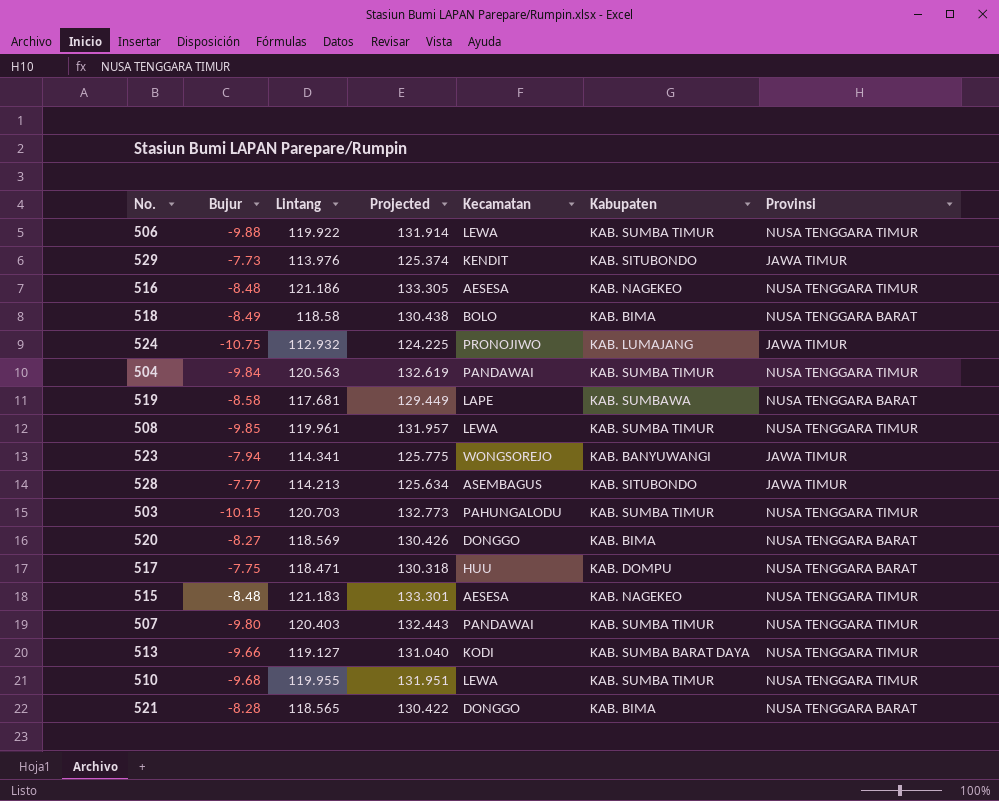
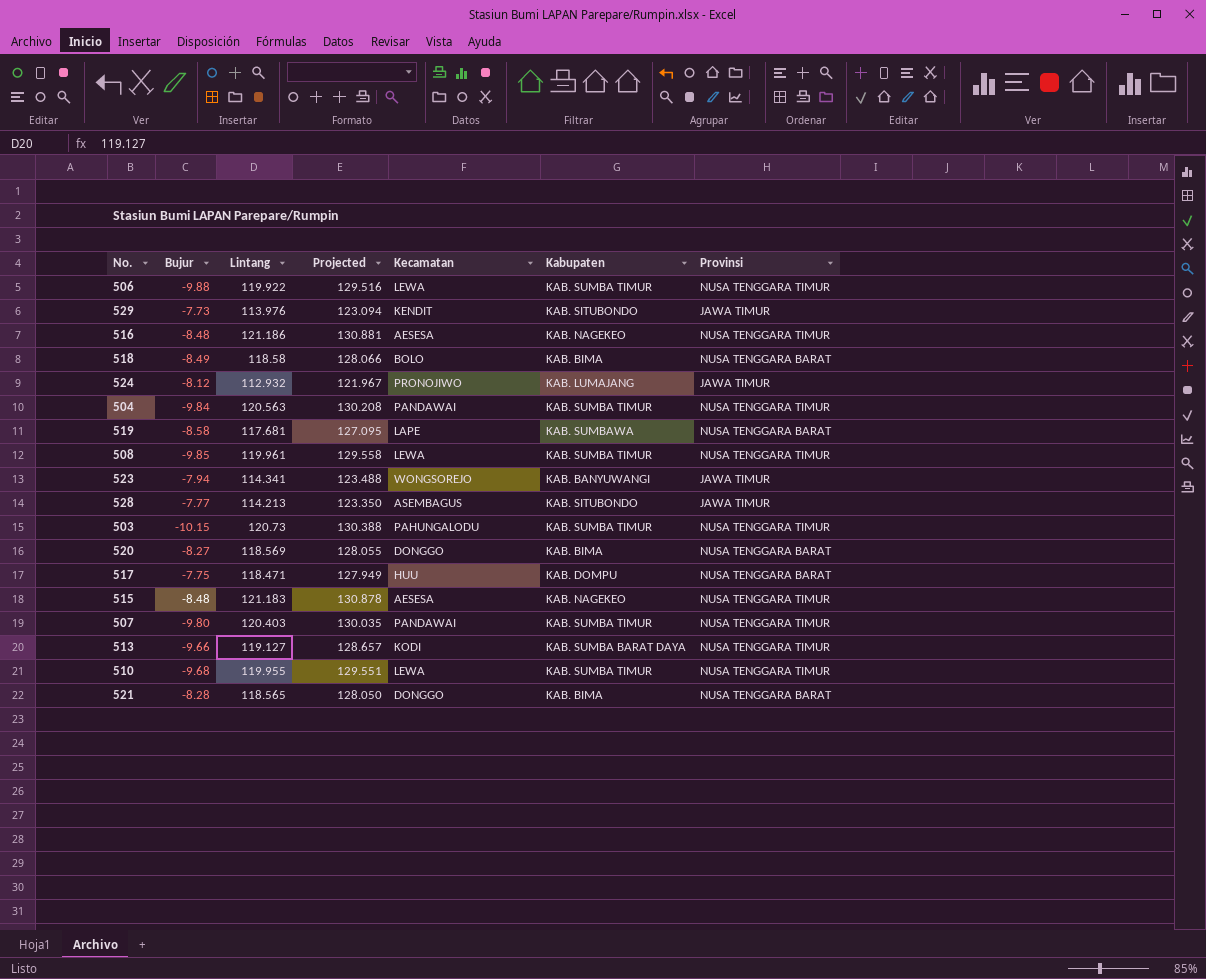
column Projected | formula: [Lintang] * 1.1 -> [Lintang] * 1.08
524 | Bujur: -10.75 -> -8.12
503 | Lintang: 120.703 -> 120.73

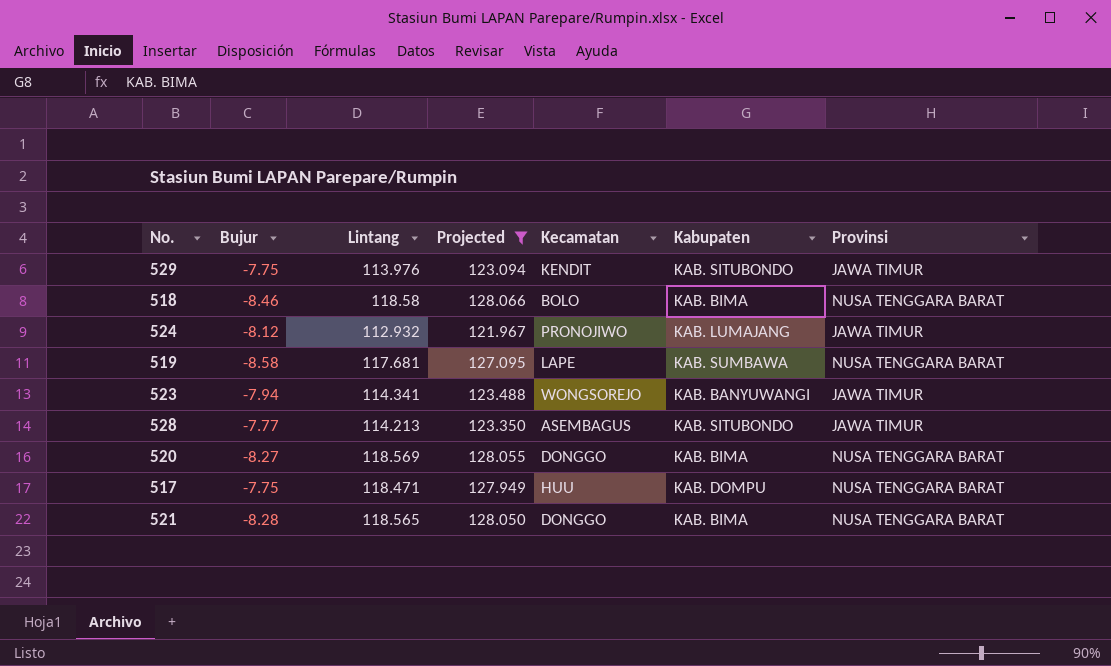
filter: none -> Projected <= 128.066
529 | Bujur: -7.73 -> -7.75
518 | Bujur: -8.49 -> -8.46

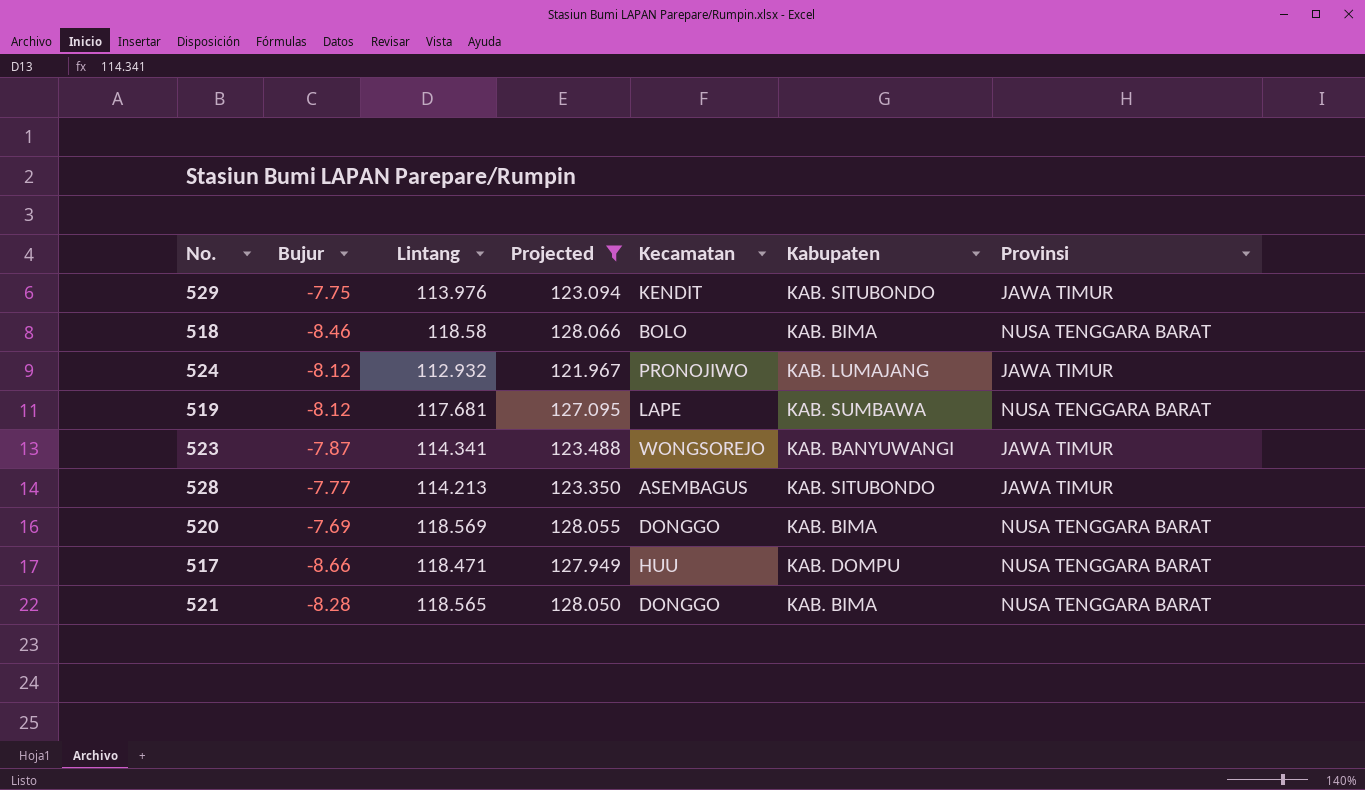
519 | Bujur: -8.58 -> -8.12
523 | Bujur: -7.94 -> -7.87
520 | Bujur: -8.27 -> -7.69
517 | Bujur: -7.75 -> -8.66

